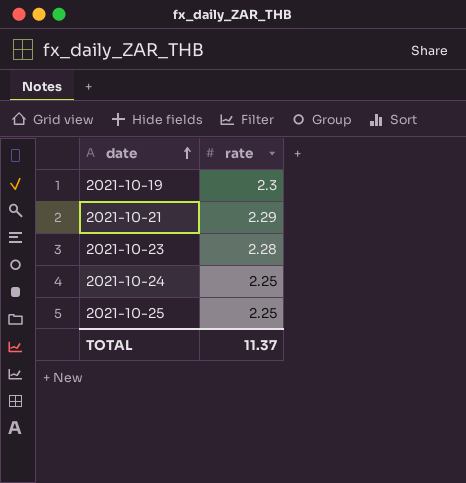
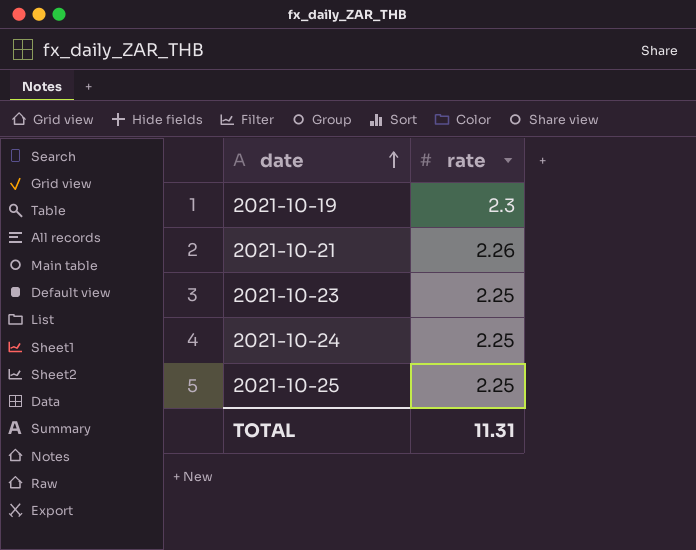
2021-10-21 | rate: 2.29 -> 2.26
2021-10-23 | rate: 2.28 -> 2.25
TOTAL | rate: 11.37 -> 11.31

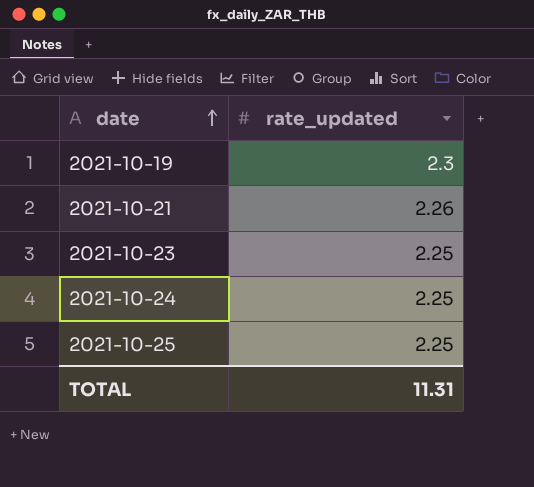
column name: rate -> rate_updated

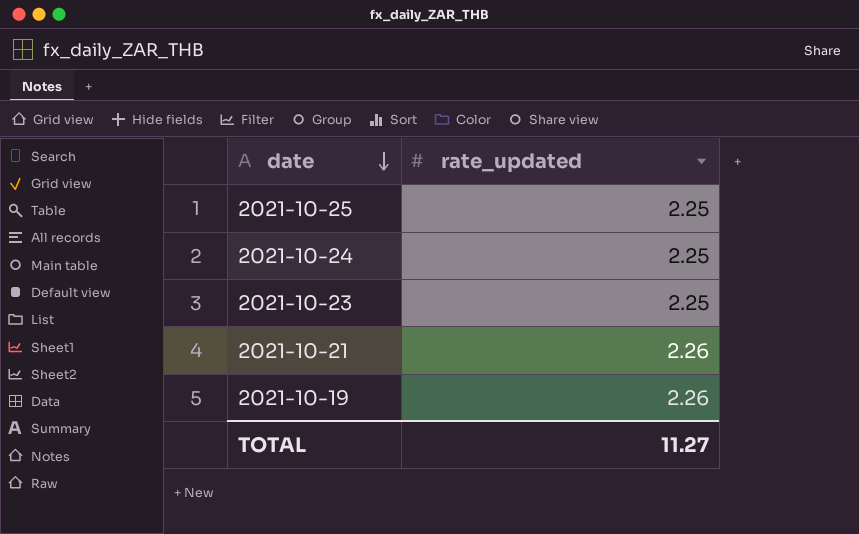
row order: date ascending -> date descending
2021-10-19 | rate_updated: 2.3 -> 2.26
TOTAL | rate_updated: 11.31 -> 11.27

